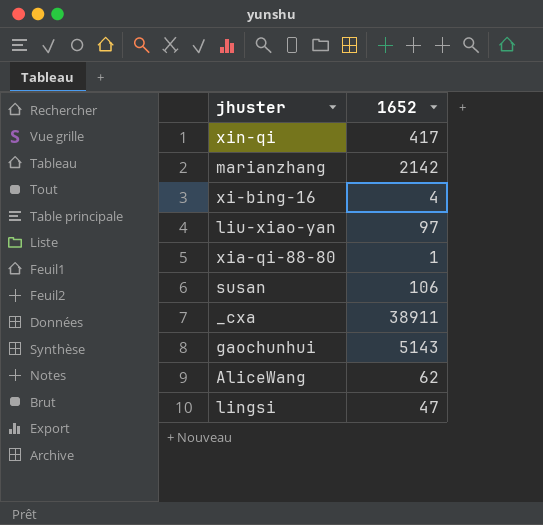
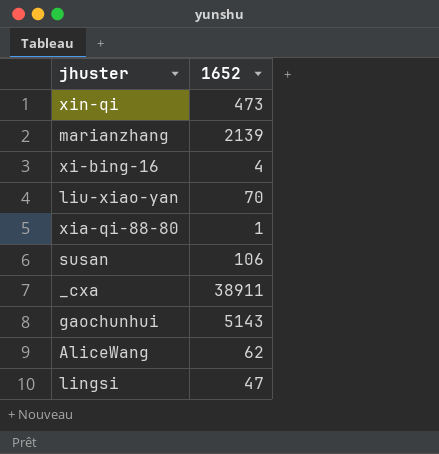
xin-qi | 1652: 417 -> 473
marianzhang | 1652: 2142 -> 2139
liu-xiao-yan | 1652: 97 -> 70

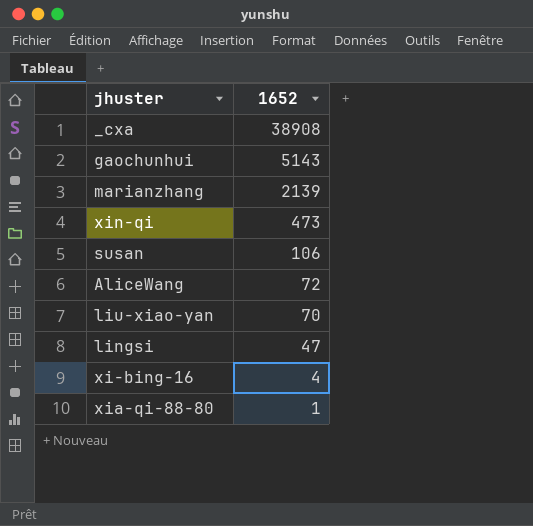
row order: none -> 1652 descending
_cxa | 1652: 38911 -> 38908
AliceWang | 1652: 62 -> 72

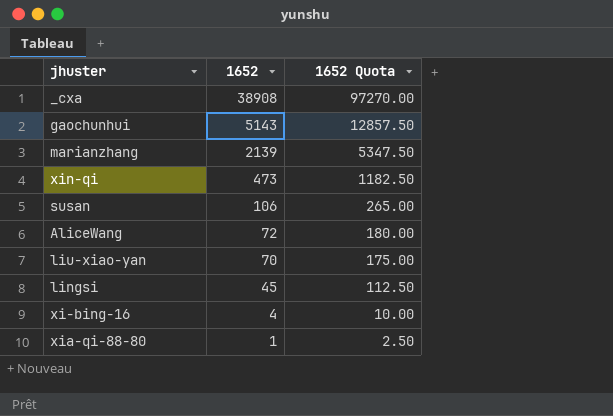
column 1652 Quota | formula: none -> [1652] * 2.5
lingsi | 1652: 47 -> 45

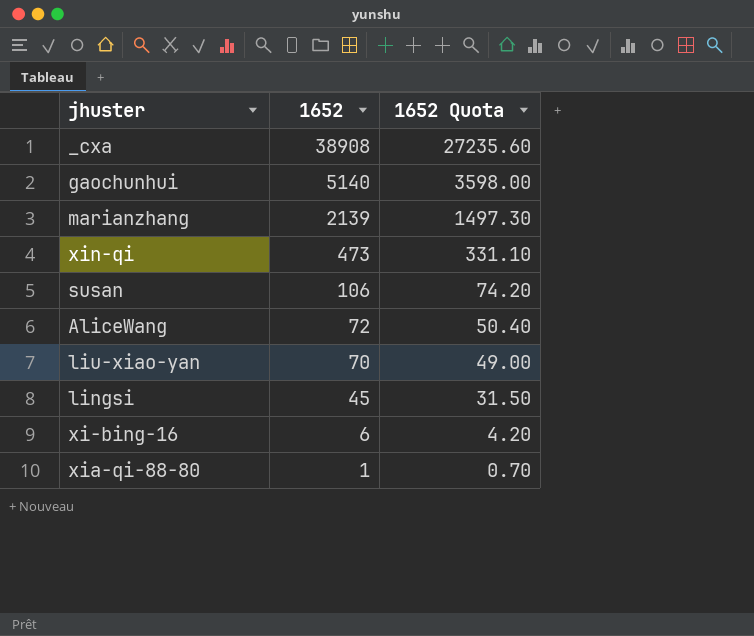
column 1652 Quota | formula: [1652] * 2.5 -> [1652] * 0.7
gaochunhui | 1652: 5143 -> 5140
xi-bing-16 | 1652: 4 -> 6

